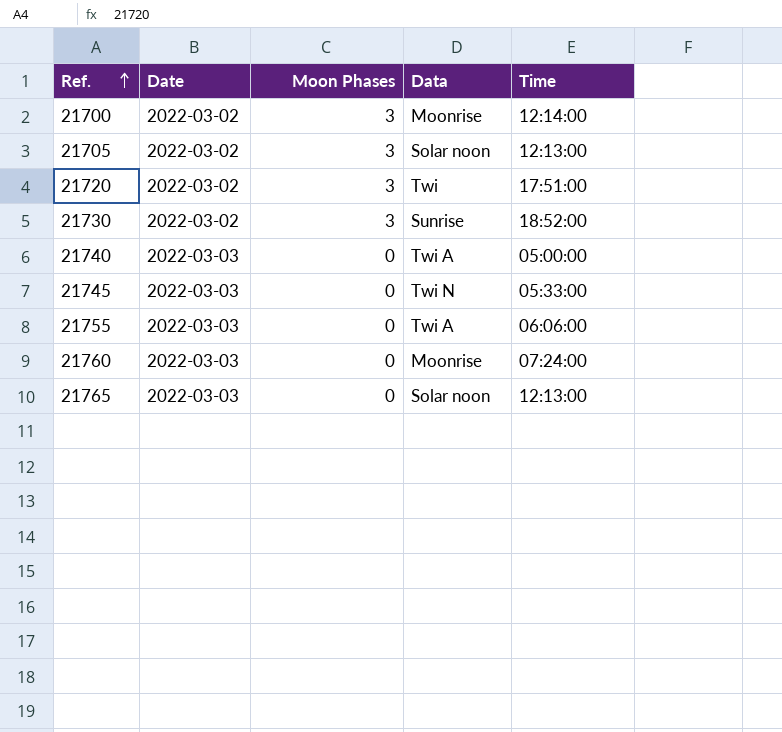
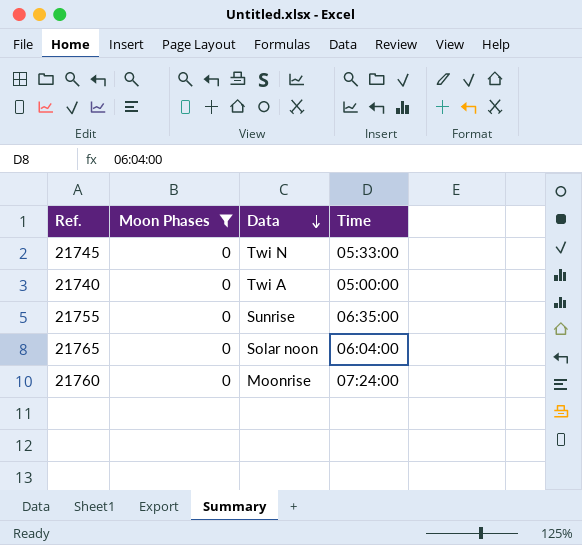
filter: none -> Moon Phases = 0
row order: Ref. ascending -> Data descending
column Date | position: 2 -> none
21755 | Data: Twi A -> Sunrise
21755 | Time: 06:06:00 -> 06:35:00
21765 | Time: 12:13:00 -> 06:04:00

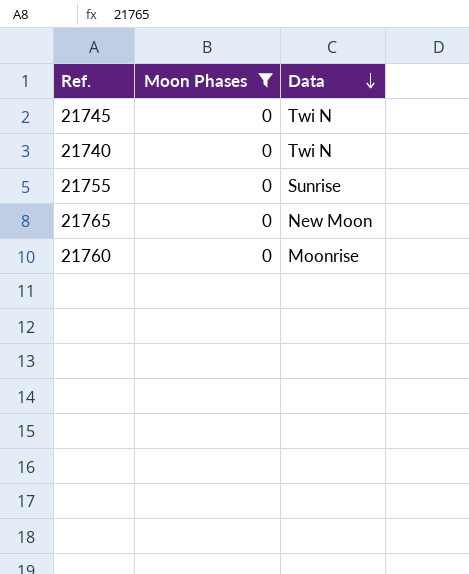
column Time | position: 4 -> none
21740 | Data: Twi A -> Twi N
21765 | Data: Solar noon -> New Moon

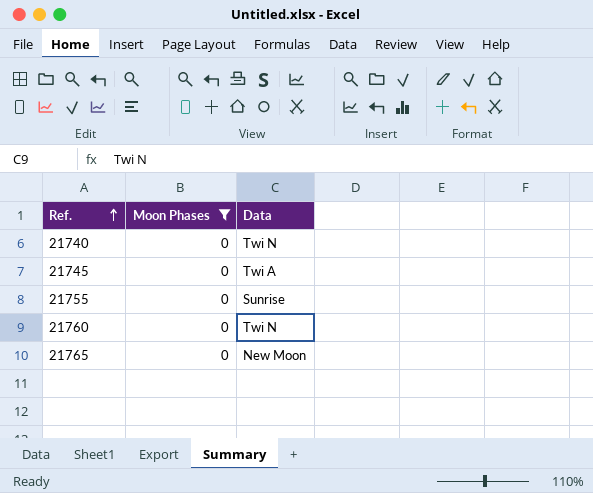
row order: Data descending -> Ref. ascending
21745 | Data: Twi N -> Twi A
21760 | Data: Moonrise -> Twi N

